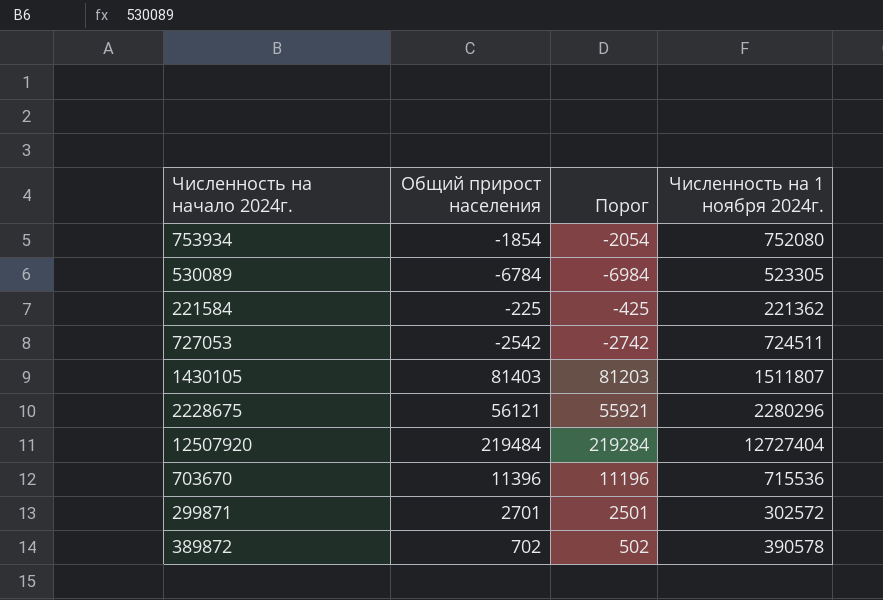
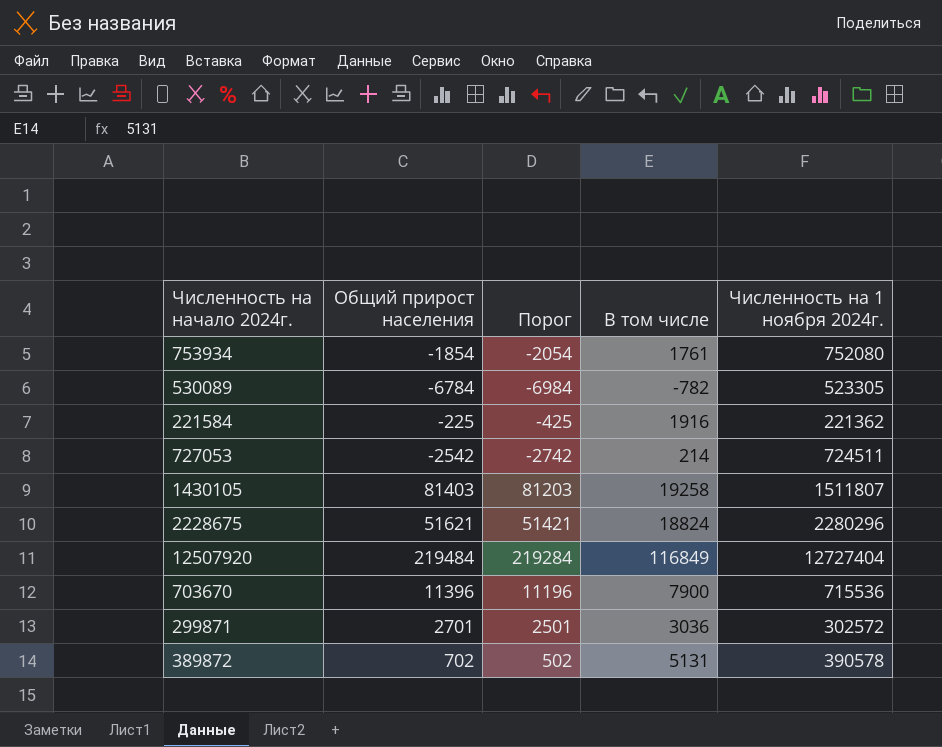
column В том числе | position: none -> 4
2228675 | Общий прирост населения: 56121 -> 51621
2228675 | Порог: 55921 -> 51421

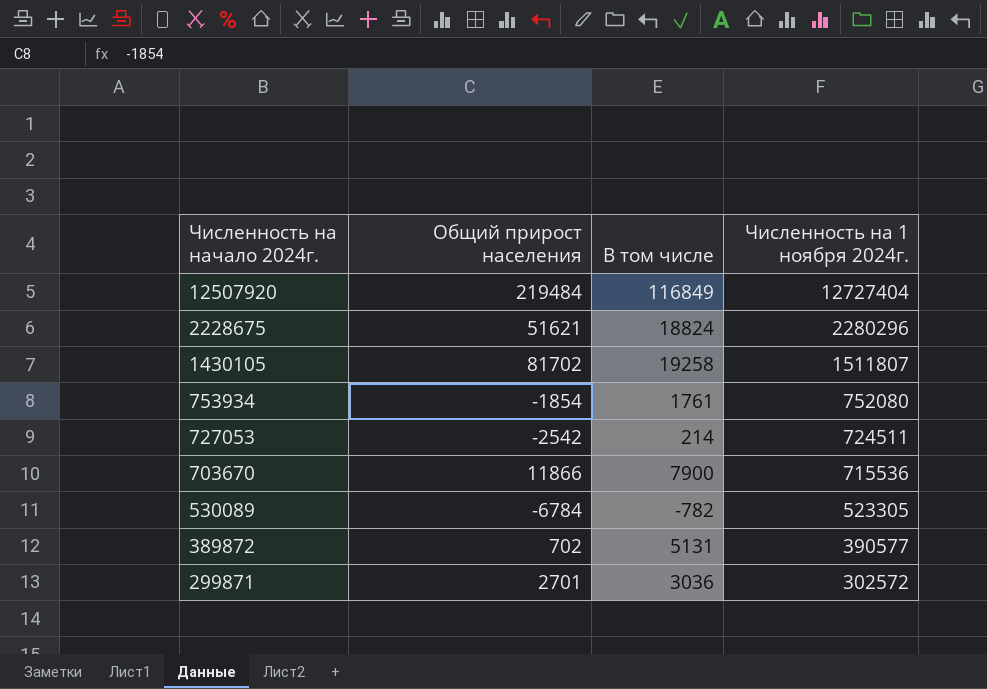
row order: none -> Численность на начало 2024г. descending
column Порог | formula: [Общий прирост населения] - 200 -> none
row 221584: -225 | -425 | 1916 | 221362 -> none
1430105 | Общий прирост населения: 81403 -> 81702
703670 | Общий прирост населения: 11396 -> 11866
389872 | Численность на 1 ноября 2024г.: 390578 -> 390577

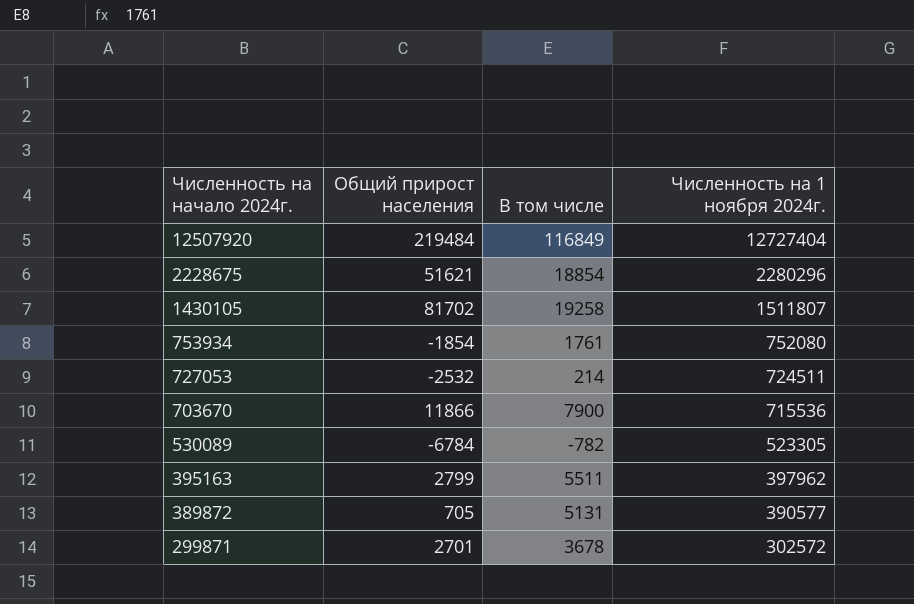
2228675 | В том числе: 18824 -> 18854
727053 | Общий прирост населения: -2542 -> -2532
row 395163: none -> 2799 | 5511 | 397962
389872 | Общий прирост населения: 702 -> 705
299871 | В том числе: 3036 -> 3678

